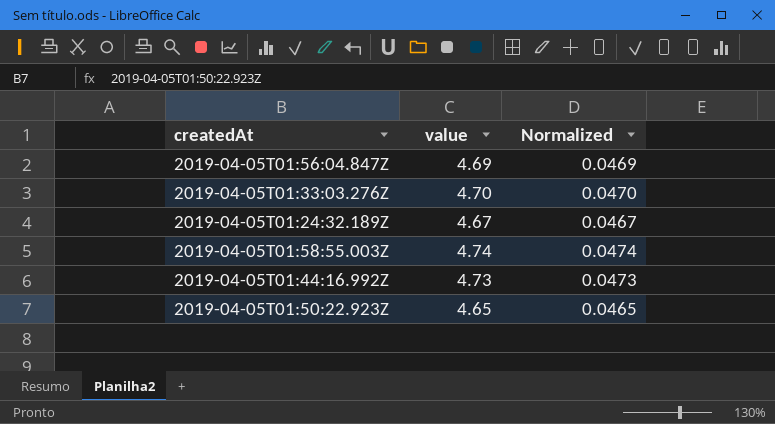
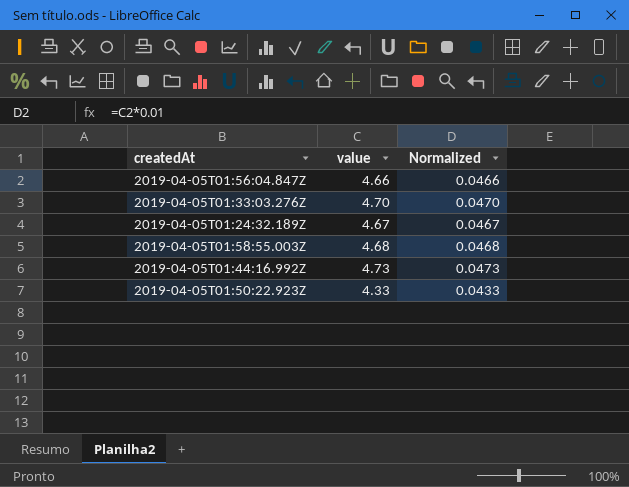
2019-04-05T01:56:04.847Z | value: 4.69 -> 4.66
2019-04-05T01:56:04.847Z | Normalized: 0.0469 -> 0.0466
2019-04-05T01:58:55.003Z | value: 4.74 -> 4.68
2019-04-05T01:58:55.003Z | Normalized: 0.0474 -> 0.0468
2019-04-05T01:50:22.923Z | value: 4.65 -> 4.33
2019-04-05T01:50:22.923Z | Normalized: 0.0465 -> 0.0433

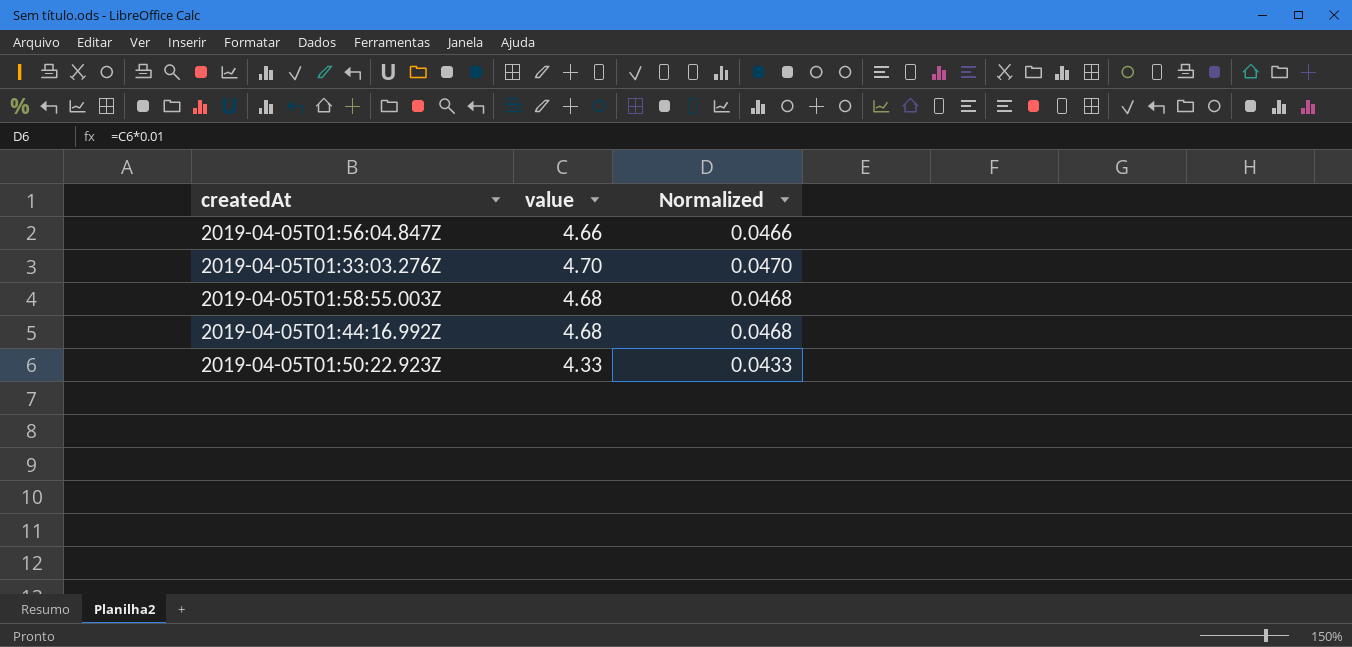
row 2019-04-05T01:24:32.189Z: 4.67 | 0.0467 -> none
2019-04-05T01:44:16.992Z | value: 4.73 -> 4.68
2019-04-05T01:44:16.992Z | Normalized: 0.0473 -> 0.0468

